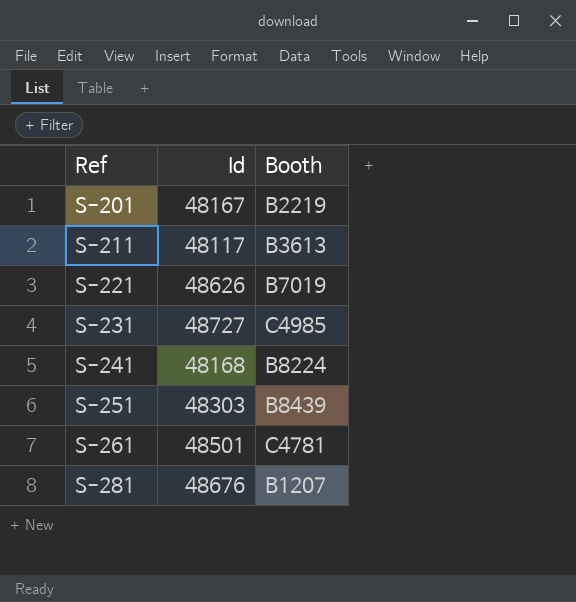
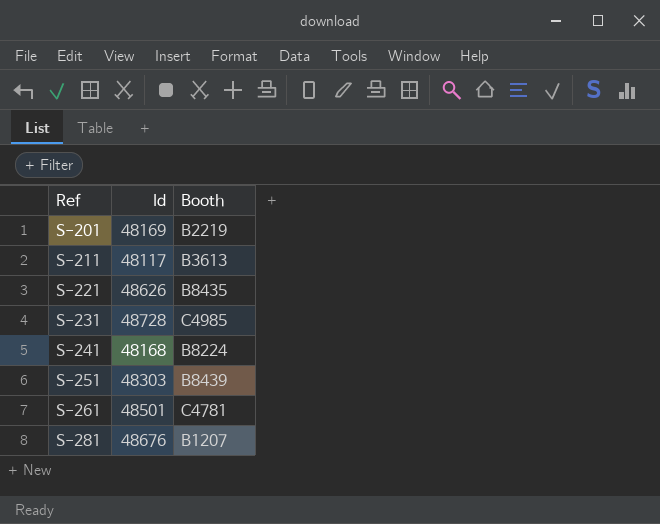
S-201 | Id: 48167 -> 48169
S-221 | Booth: B7019 -> B8435
S-231 | Id: 48727 -> 48728

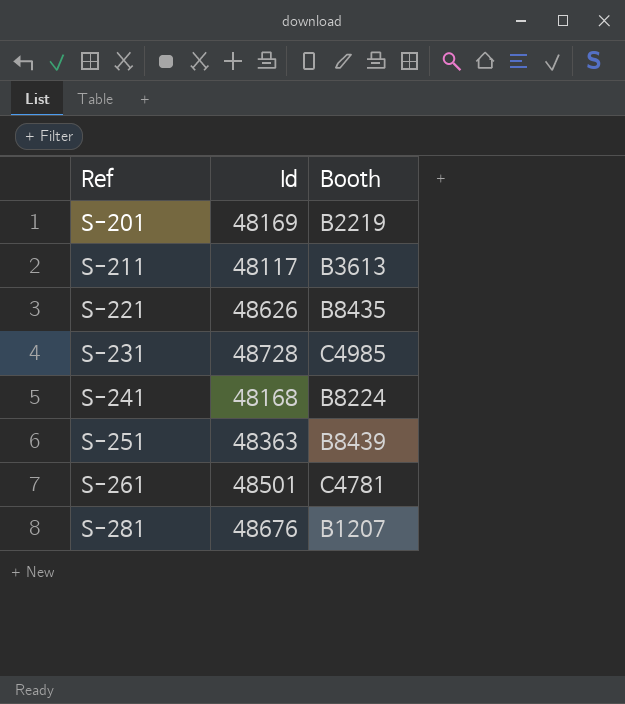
S-251 | Id: 48303 -> 48363

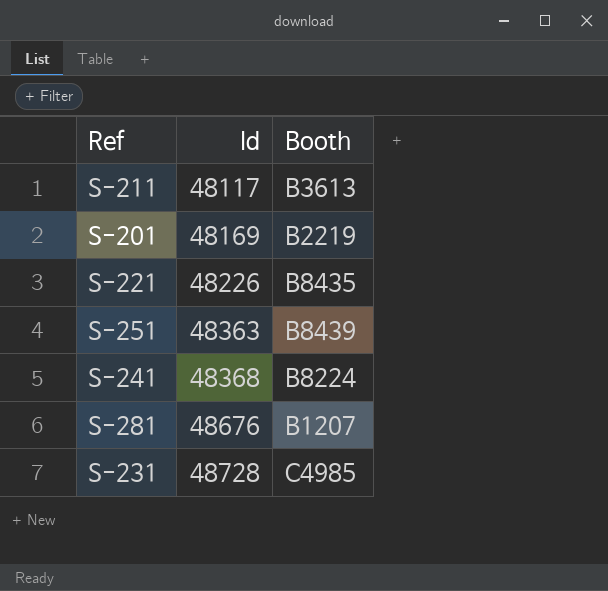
row order: Ref ascending -> Id ascending
row S-261: 48501 | C4781 -> none
S-221 | Id: 48626 -> 48226
S-241 | Id: 48168 -> 48368

